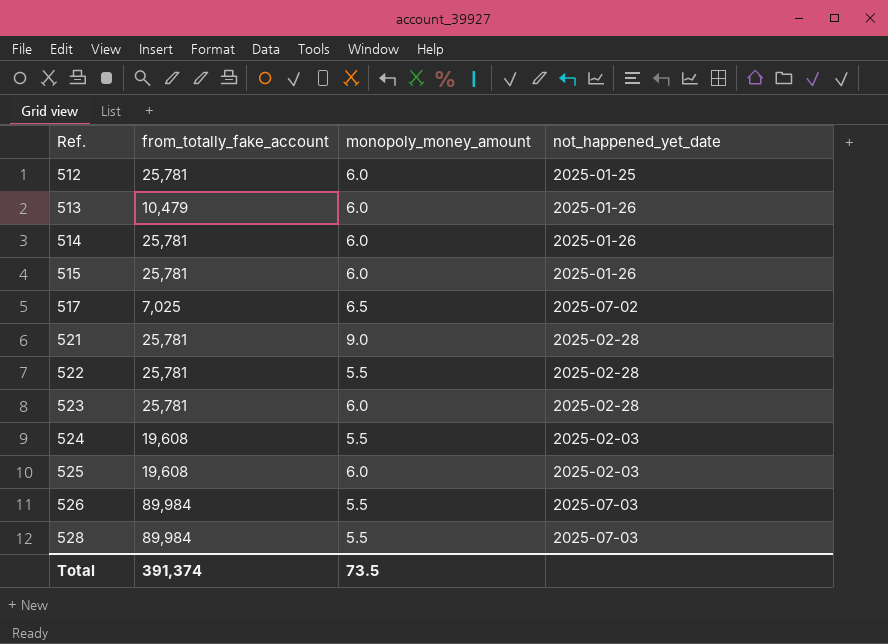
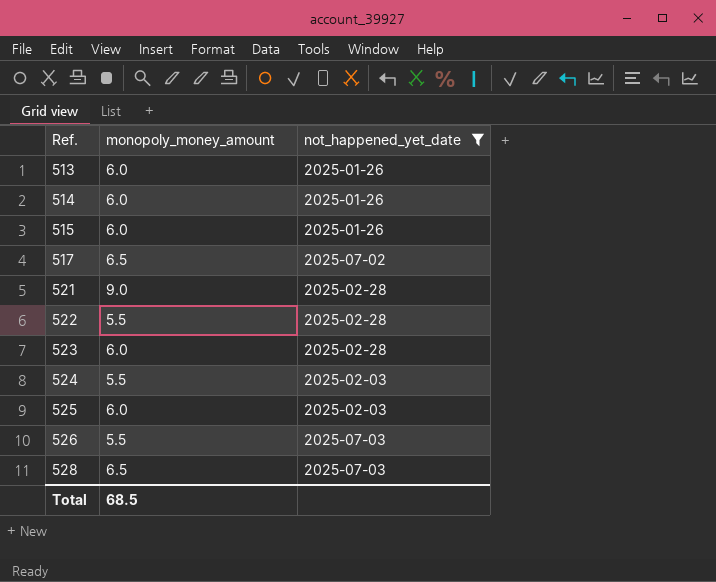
filter: none -> not_happened_yet_date != 2025-01-25
column from_totally_fake_account | position: 2 -> none
528 | monopoly_money_amount: 5.5 -> 6.5
Total | monopoly_money_amount: 73.5 -> 68.5

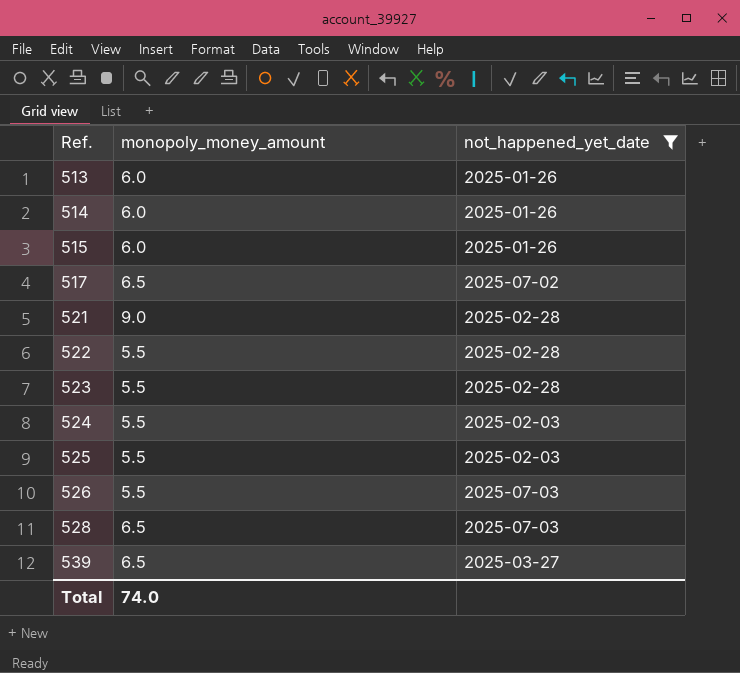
523 | monopoly_money_amount: 6.0 -> 5.5
525 | monopoly_money_amount: 6.0 -> 5.5
row 539: none -> 6.5 | 2025-03-27
Total | monopoly_money_amount: 68.5 -> 74.0

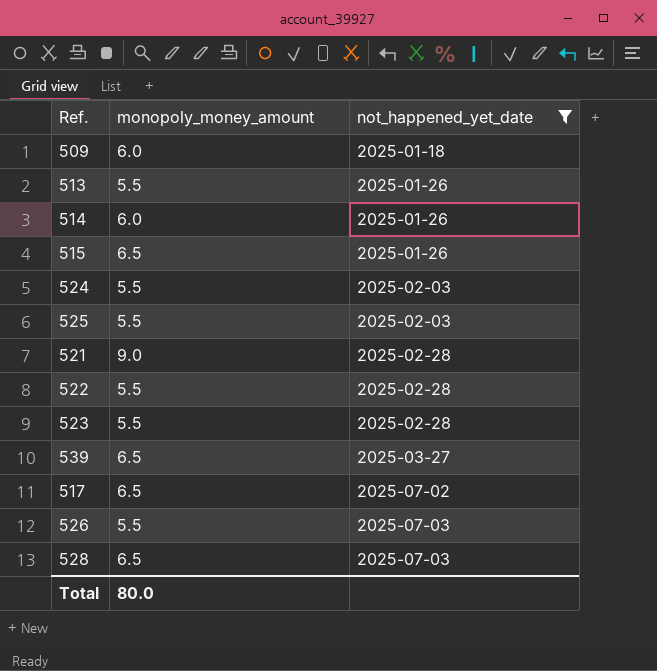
row order: Ref. ascending -> not_happened_yet_date ascending
row 509: none -> 6.0 | 2025-01-18
513 | monopoly_money_amount: 6.0 -> 5.5
515 | monopoly_money_amount: 6.0 -> 6.5
Total | monopoly_money_amount: 74.0 -> 80.0

